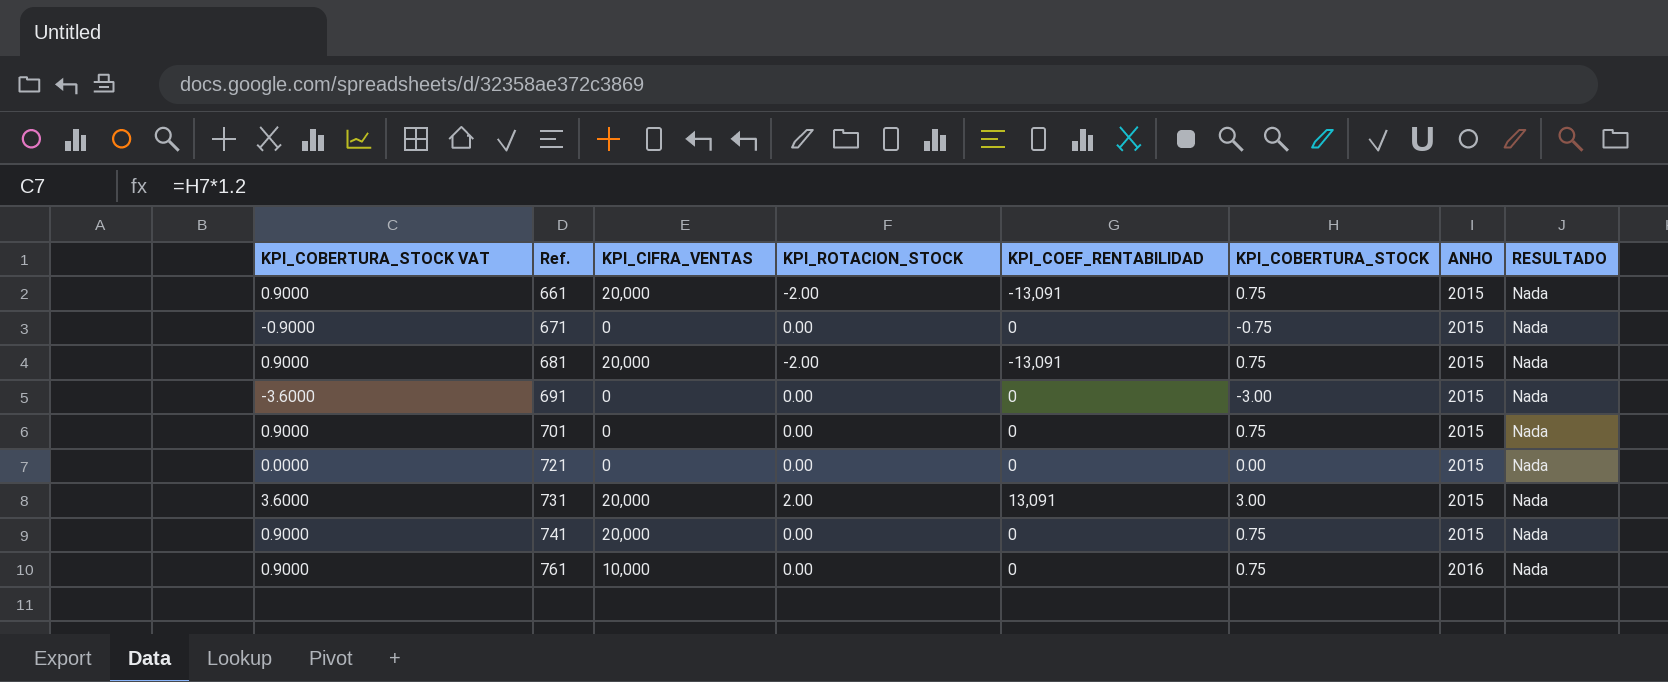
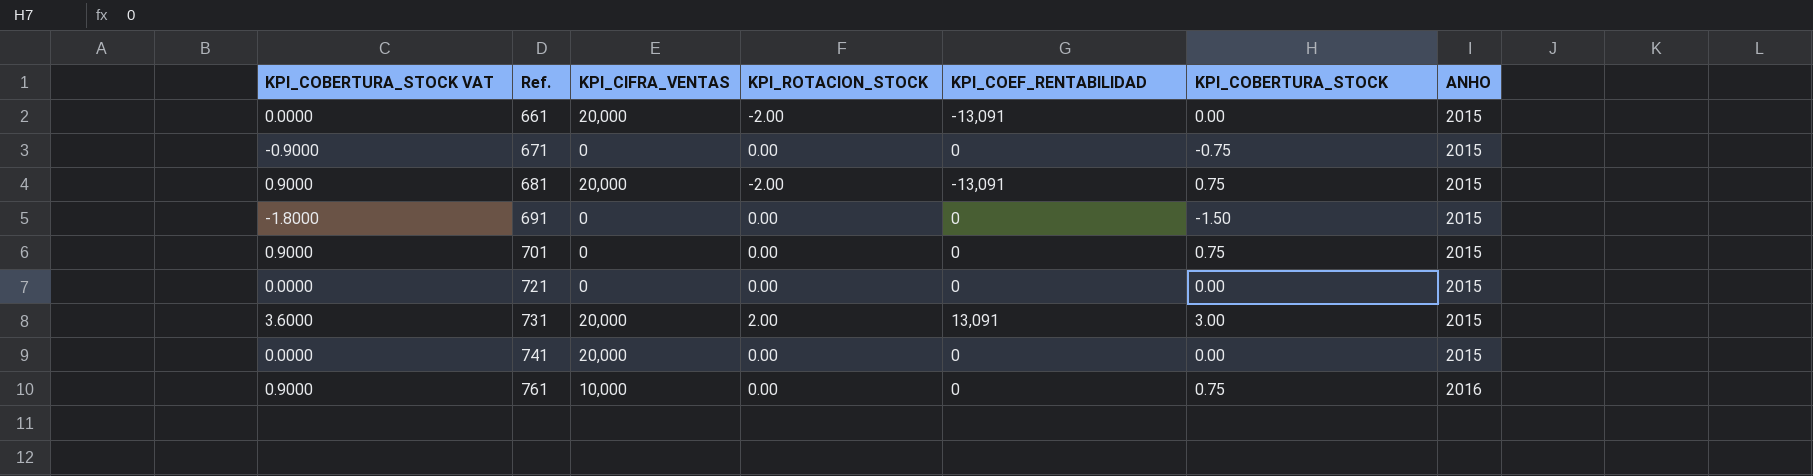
column RESULTADO | position: 8 -> none
661 | KPI_COBERTURA_STOCK VAT: 0.9000 -> 0.0000
661 | KPI_COBERTURA_STOCK: 0.75 -> 0.00
691 | KPI_COBERTURA_STOCK VAT: -3.6000 -> -1.8000
691 | KPI_COBERTURA_STOCK: -3.00 -> -1.50
741 | KPI_COBERTURA_STOCK VAT: 0.9000 -> 0.0000
741 | KPI_COBERTURA_STOCK: 0.75 -> 0.00

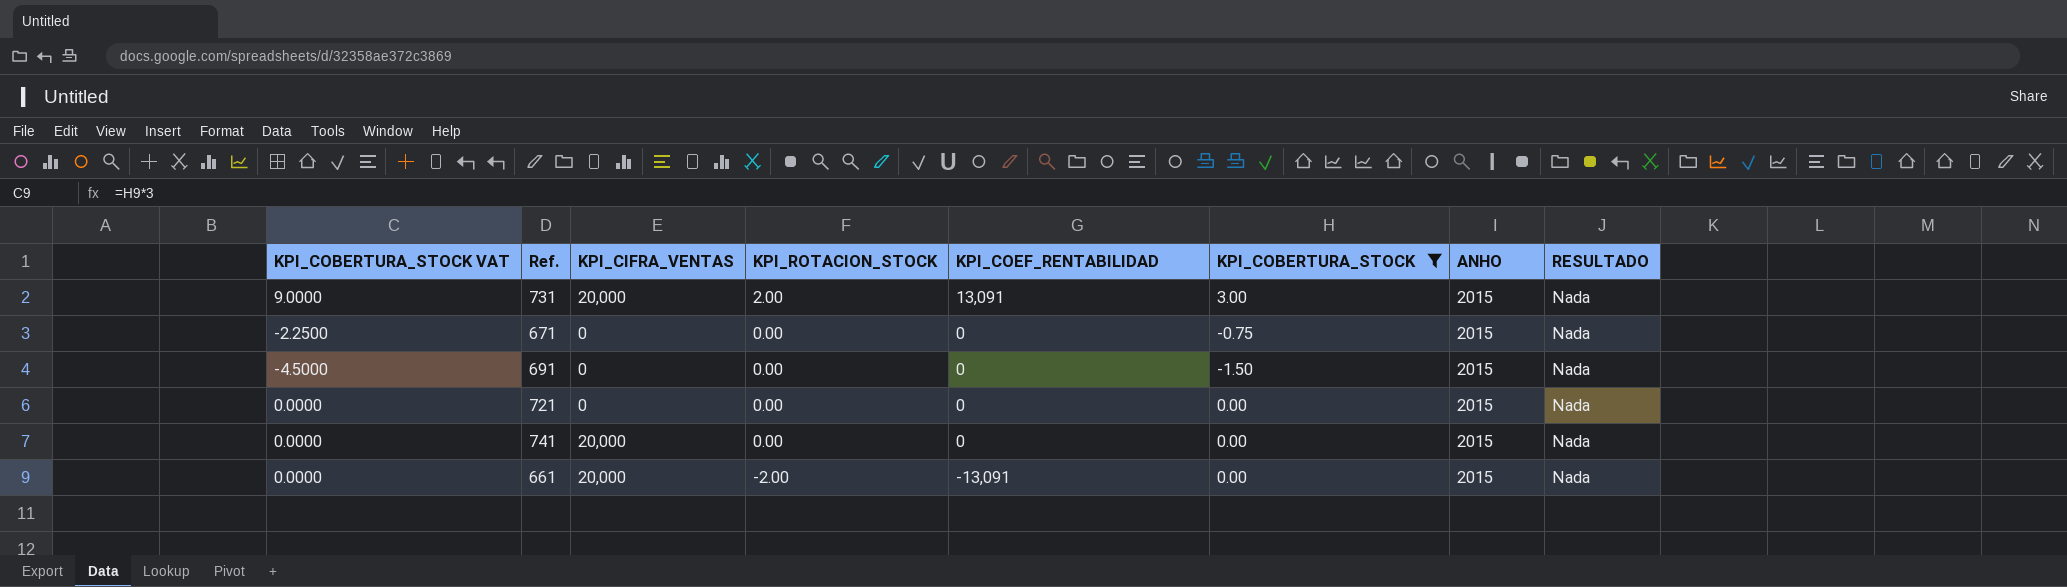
filter: none -> KPI_COBERTURA_STOCK != 0.75
row order: Ref. ascending -> KPI_ROTACION_STOCK descending
column KPI_COBERTURA_STOCK VAT | formula: [KPI_COBERTURA_STOCK] * 1.2 -> [KPI_COBERTURA_STOCK] * 3
column RESULTADO | position: none -> 8

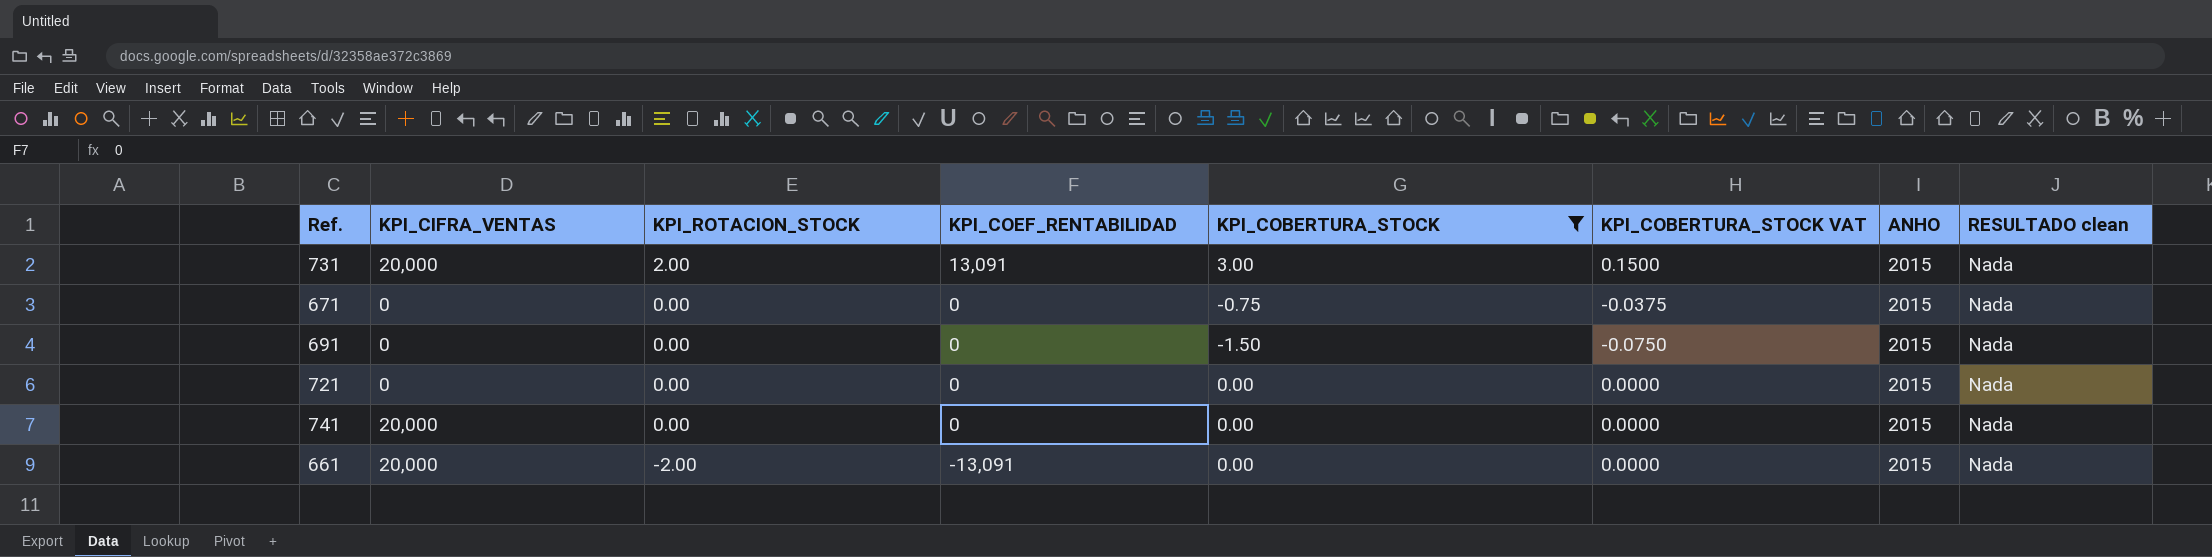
column KPI_COBERTURA_STOCK VAT | formula: [KPI_COBERTURA_STOCK] * 3 -> [KPI_COBERTURA_STOCK] * 0.05
column KPI_COBERTURA_STOCK VAT | position: 1 -> 6
column name: RESULTADO -> RESULTADO clean

